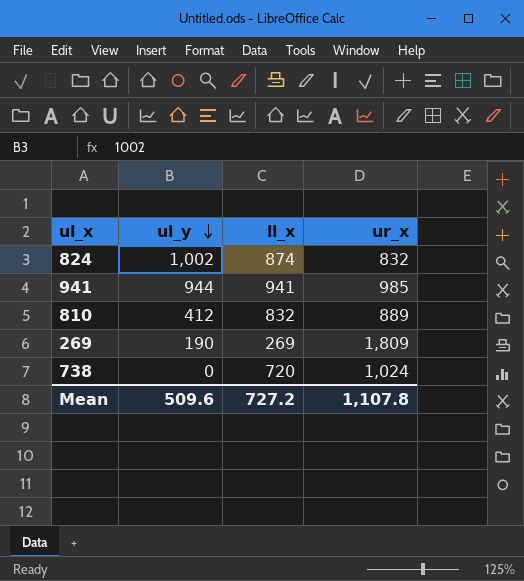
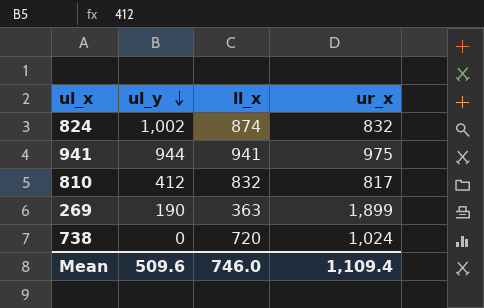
941 | ur_x: 985 -> 975
810 | ur_x: 889 -> 817
269 | ll_x: 269 -> 363
269 | ur_x: 1,809 -> 1,899
Mean | ll_x: 727.2 -> 746.0
Mean | ur_x: 1,107.8 -> 1,109.4

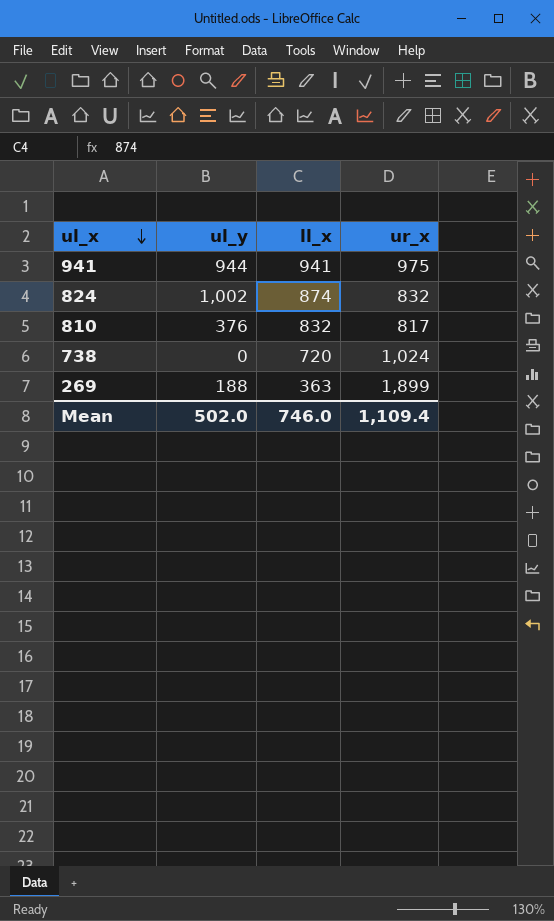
row order: ul_y descending -> ul_x descending
810 | ul_y: 412 -> 376
269 | ul_y: 190 -> 188
Mean | ul_y: 509.6 -> 502.0

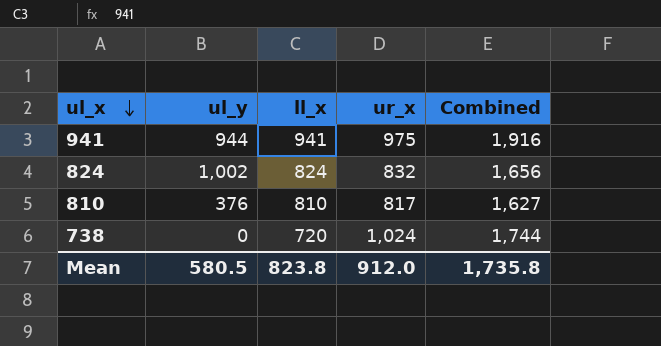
column Combined | formula: none -> [ll_x] + [ur_x]
row 269: 188 | 363 | 1,899 -> none
824 | ll_x: 874 -> 824
810 | ll_x: 832 -> 810
Mean | ul_y: 502.0 -> 580.5
Mean | ll_x: 746.0 -> 823.8
Mean | ur_x: 1,109.4 -> 912.0

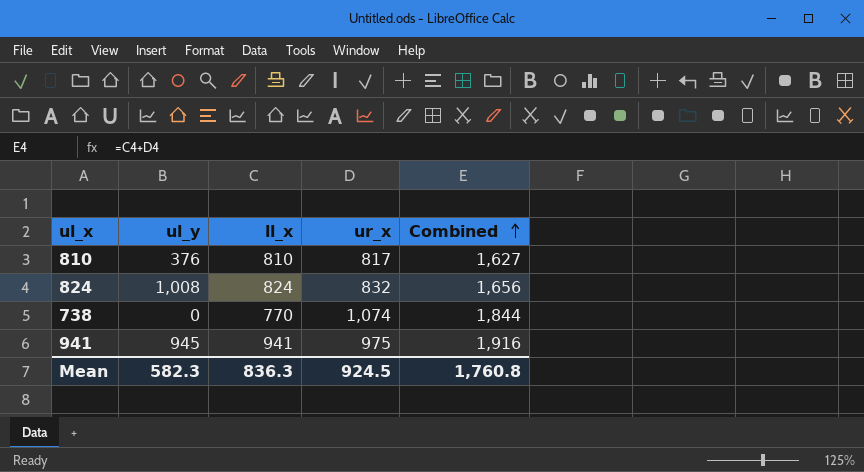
row order: ul_x descending -> Combined ascending
824 | ul_y: 1,002 -> 1,008
738 | ll_x: 720 -> 770
738 | ur_x: 1,024 -> 1,074
738 | Combined: 1,744 -> 1,844
941 | ul_y: 944 -> 945
Mean | ul_y: 580.5 -> 582.3
Mean | ll_x: 823.8 -> 836.3
Mean | ur_x: 912.0 -> 924.5
Mean | Combined: 1,735.8 -> 1,760.8

